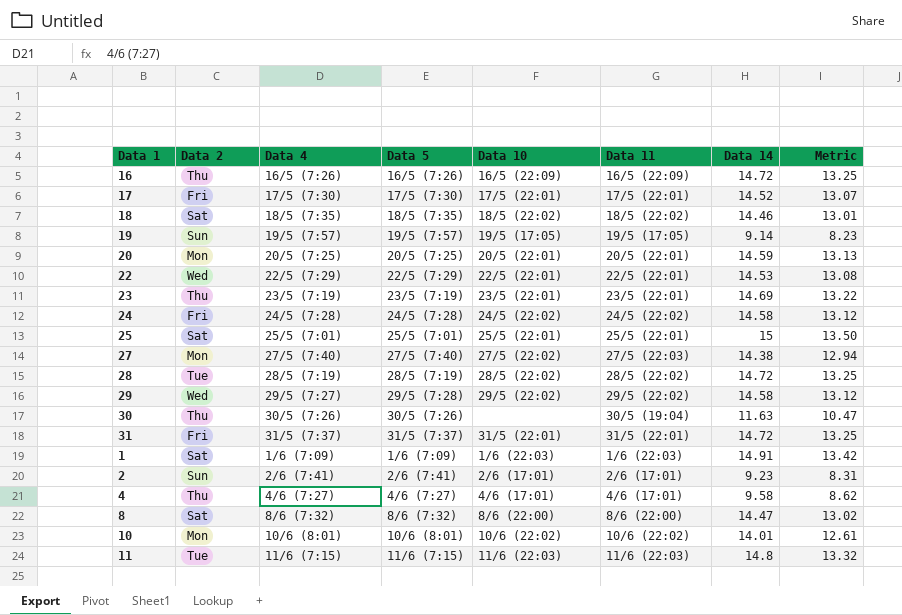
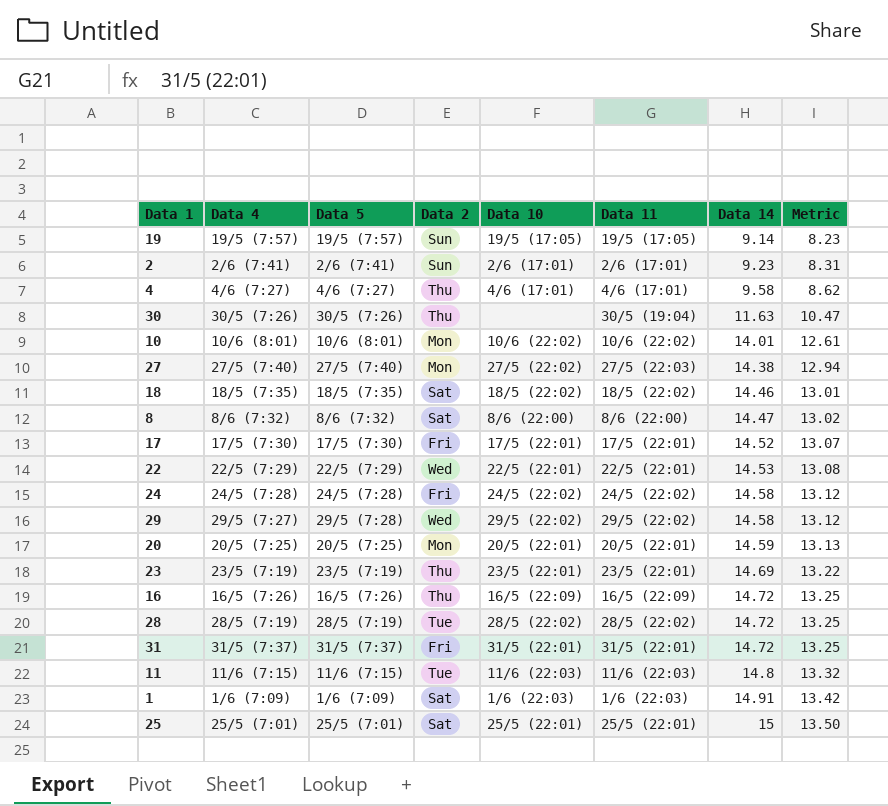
row order: none -> Data 14 ascending
column Data 2 | position: 2 -> 4

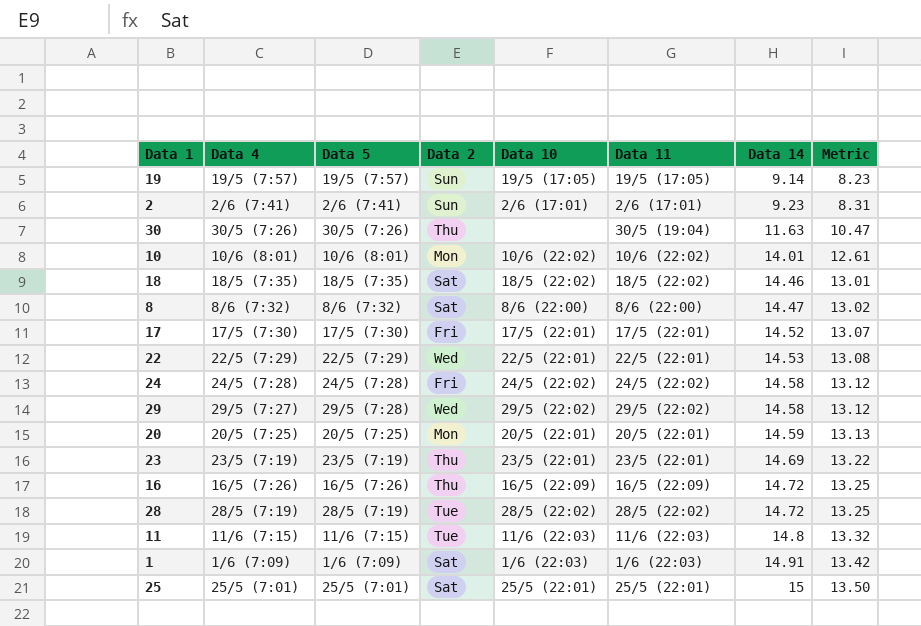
row 4: 4/6 (7:27) | 4/6 (7:27) | Thu | 4/6 (17:01) | 4/6 (17:01) | 9.58 | 8.62 -> none
row 27: 27/5 (7:40) | 27/5 (7:40) | Mon | 27/5 (22:02) | 27/5 (22:03) | 14.38 | 12.94 -> none
row 31: 31/5 (7:37) | 31/5 (7:37) | Fri | 31/5 (22:01) | 31/5 (22:01) | 14.72 | 13.25 -> none

